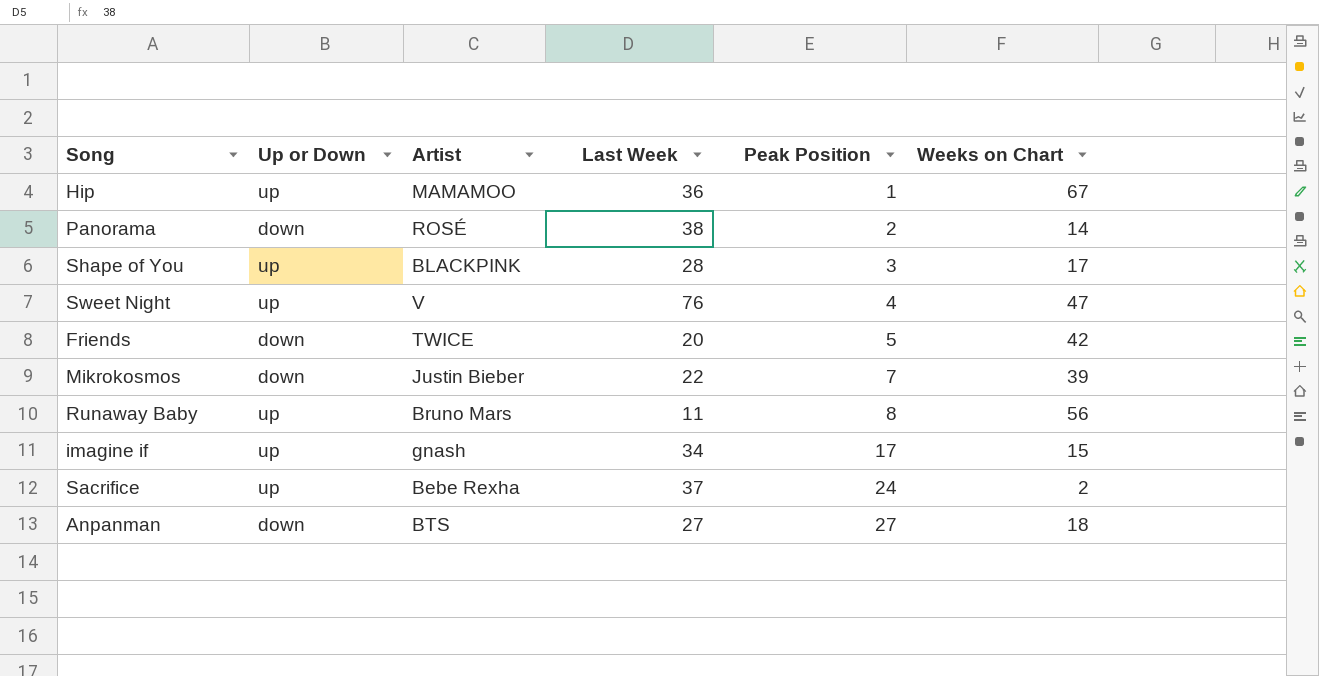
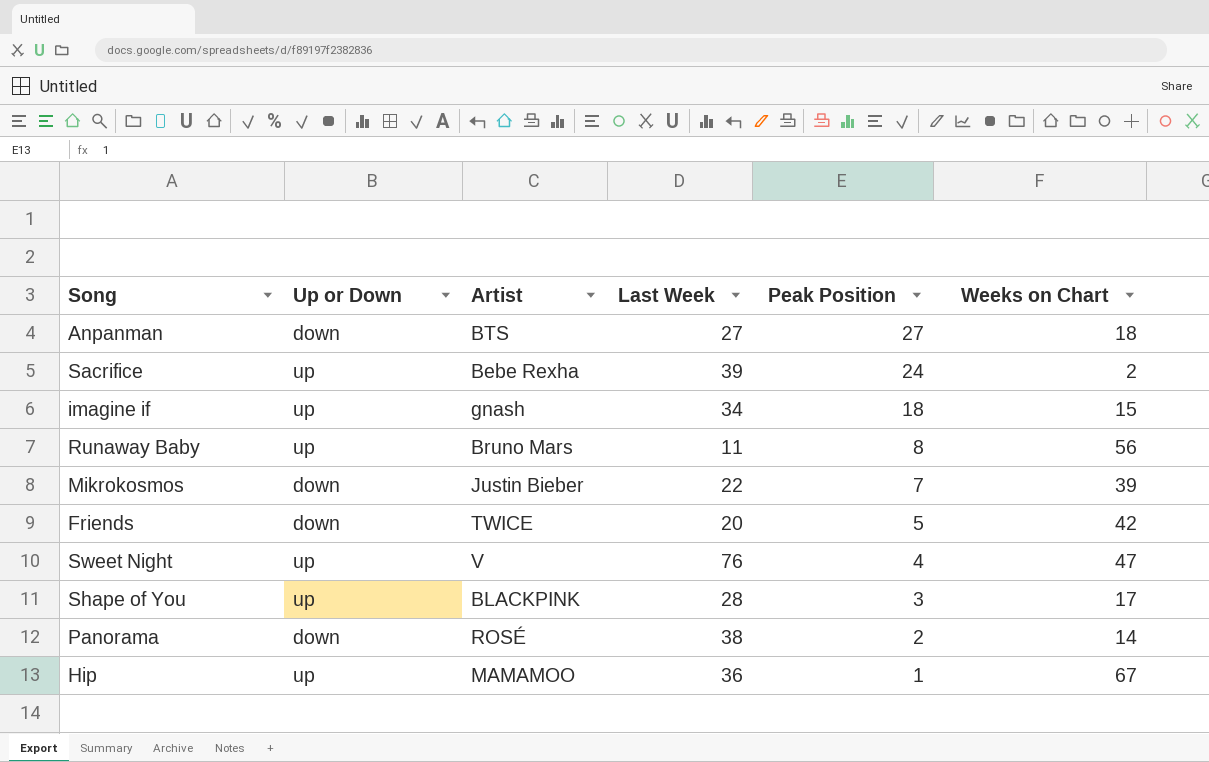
row order: Peak Position ascending -> Peak Position descending
Sacrifice | Last Week: 37 -> 39
imagine if | Peak Position: 17 -> 18

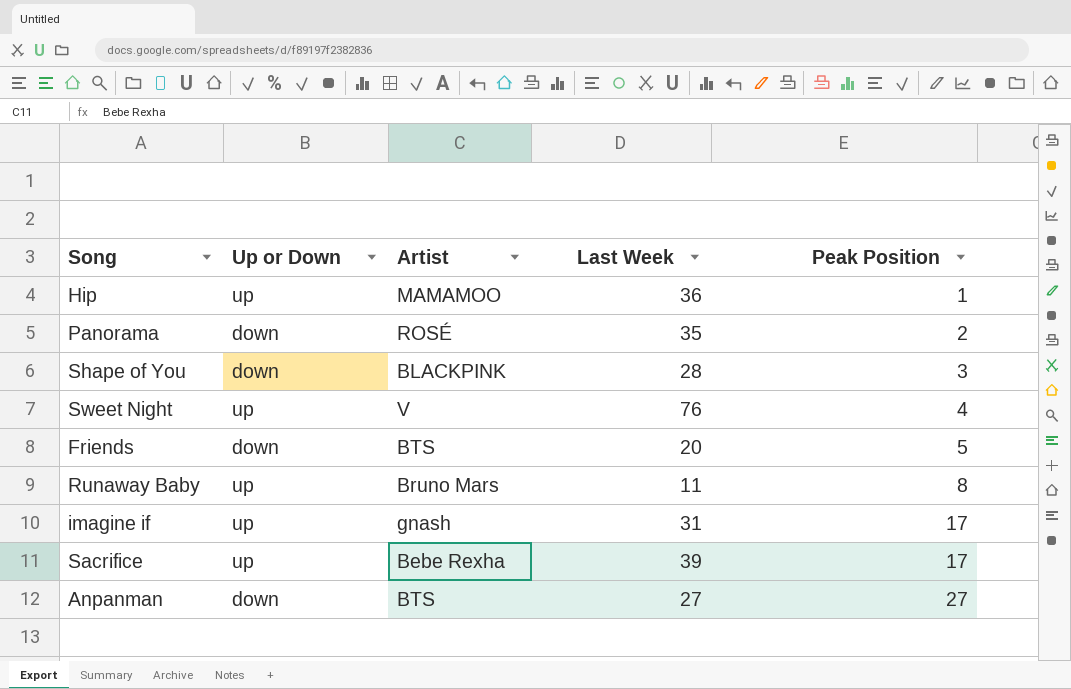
row order: Peak Position descending -> Peak Position ascending
column Weeks on Chart | position: 6 -> none
row Mikrokosmos: down | Justin Bieber | 22 | 7 | 39 -> none
Panorama | Last Week: 38 -> 35
Shape of You | Up or Down: up -> down
Friends | Artist: TWICE -> BTS
imagine if | Last Week: 34 -> 31
imagine if | Peak Position: 18 -> 17
Sacrifice | Peak Position: 24 -> 17

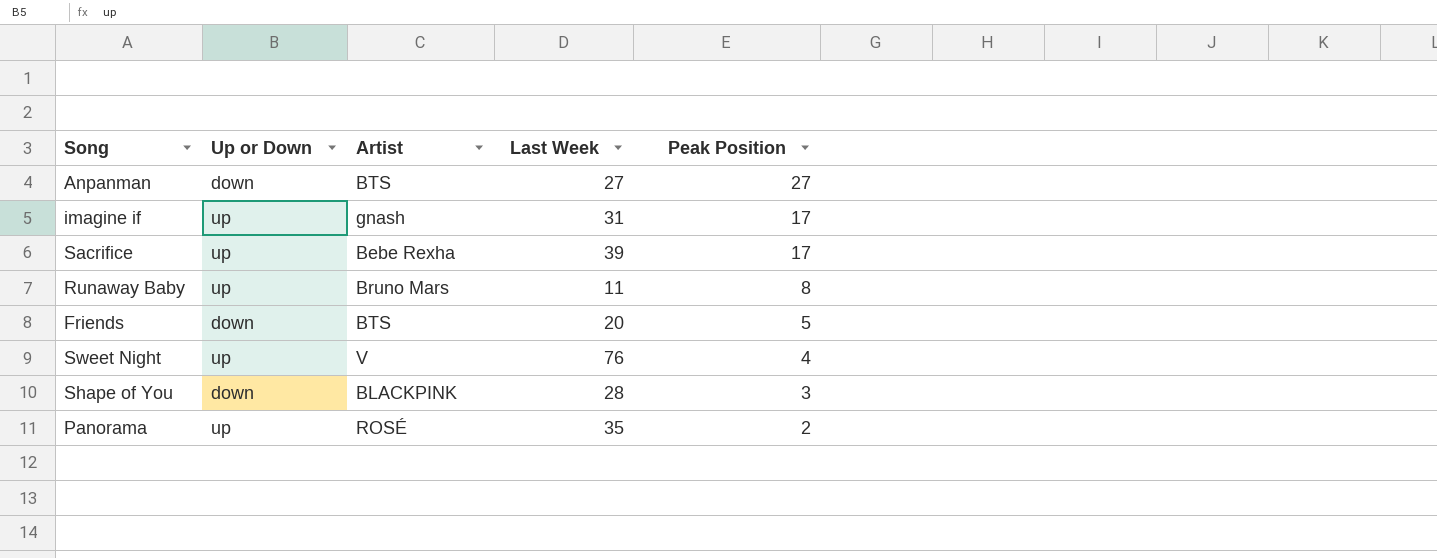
row order: Peak Position ascending -> Peak Position descending
row Hip: up | MAMAMOO | 36 | 1 -> none
Panorama | Up or Down: down -> up

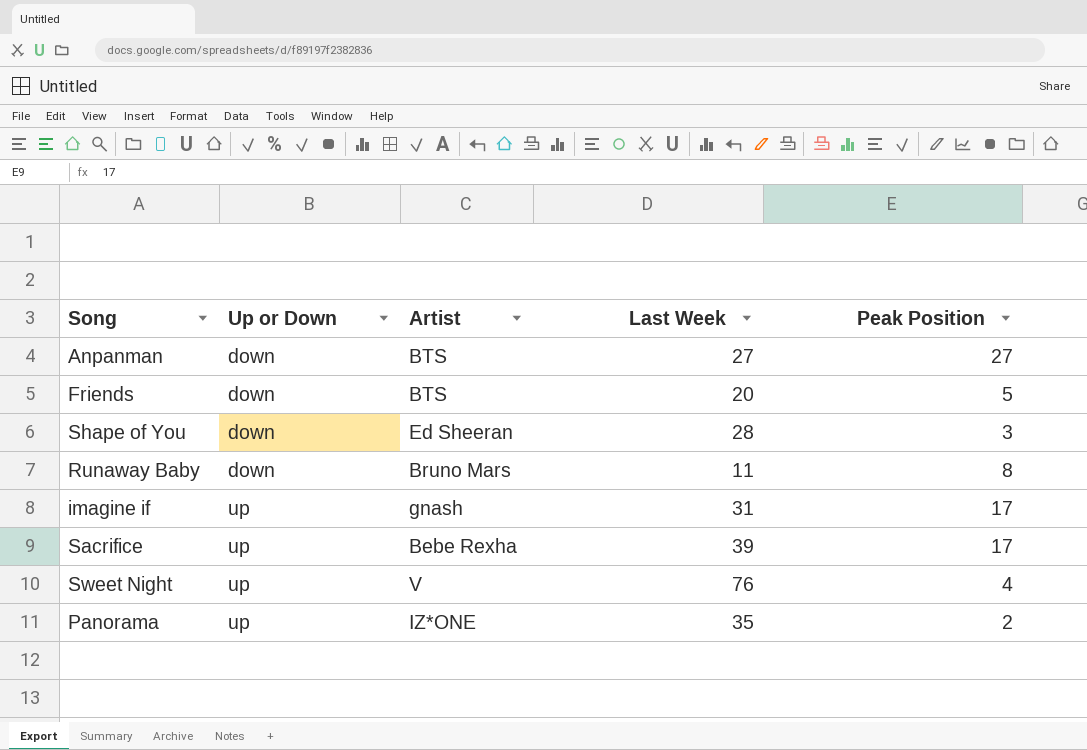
row order: Peak Position descending -> Up or Down ascending
Shape of You | Artist: BLACKPINK -> Ed Sheeran
Runaway Baby | Up or Down: up -> down
Panorama | Artist: ROSÉ -> IZ*ONE

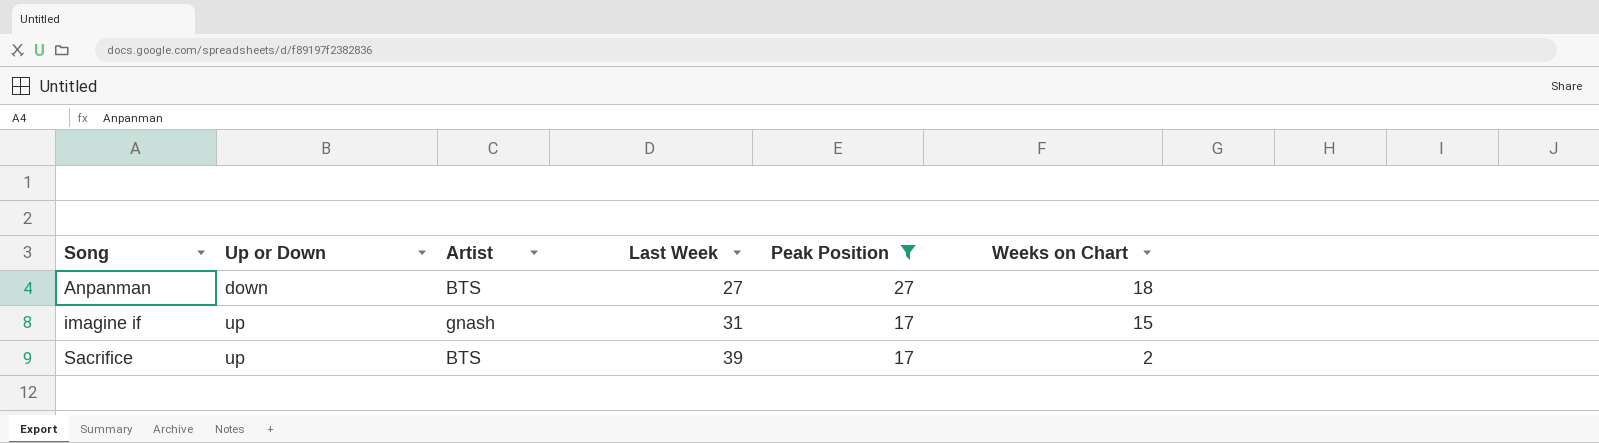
filter: none -> Peak Position >= 17
column Weeks on Chart | position: none -> 6
Sacrifice | Artist: Bebe Rexha -> BTS

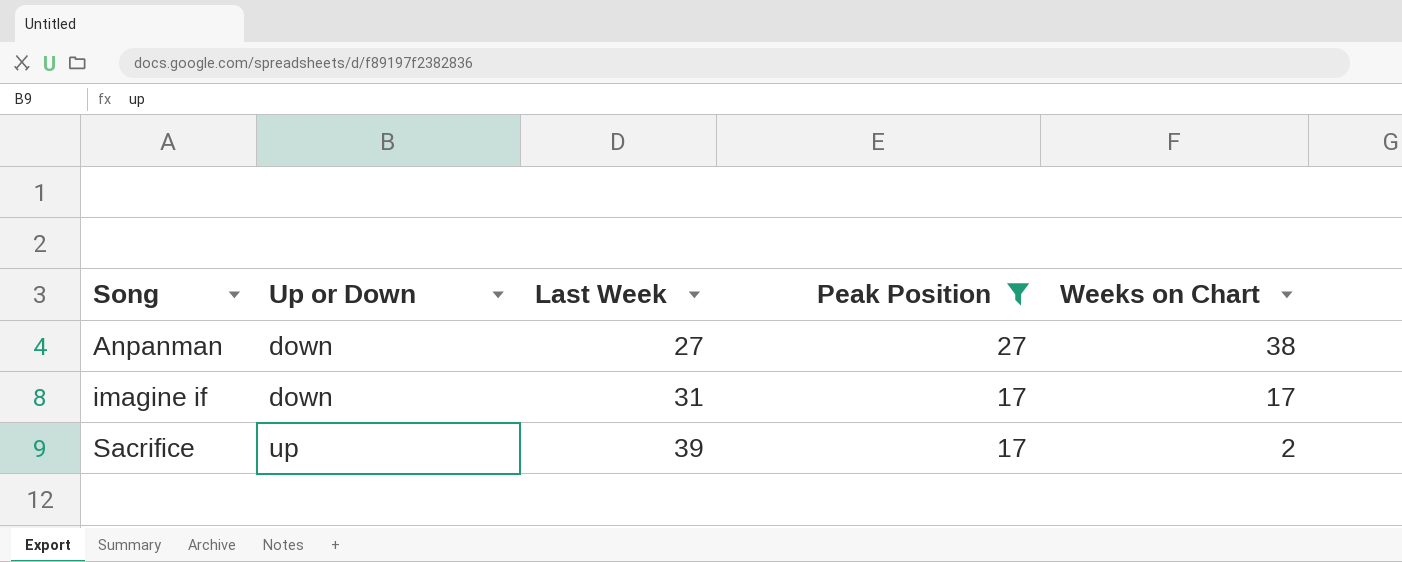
column Artist | position: 3 -> none
Anpanman | Weeks on Chart: 18 -> 38
imagine if | Up or Down: up -> down
imagine if | Weeks on Chart: 15 -> 17

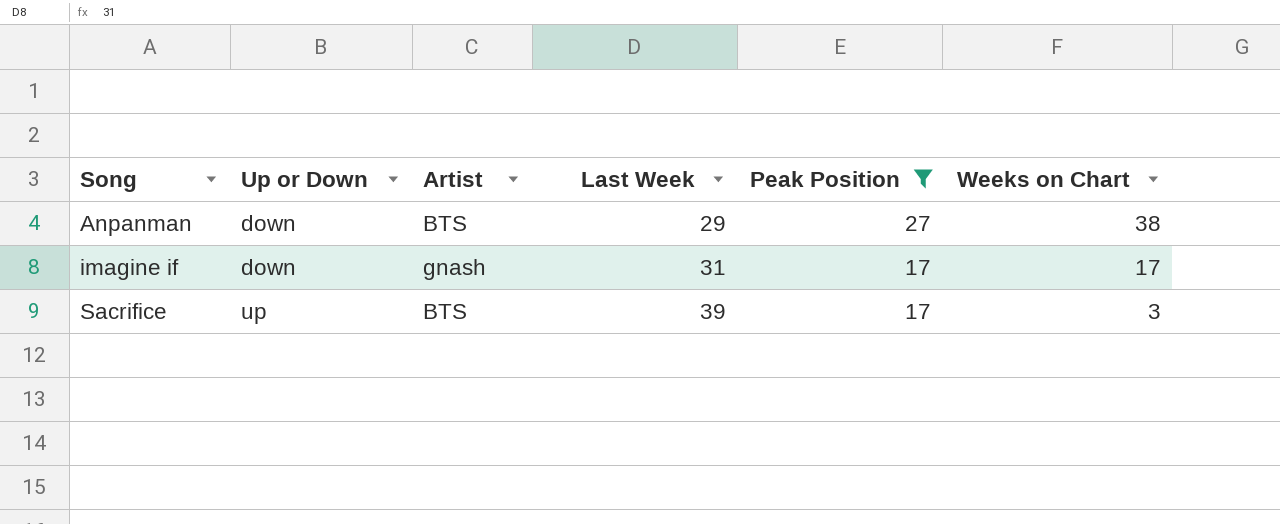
column Artist | position: none -> 3
Anpanman | Last Week: 27 -> 29
Sacrifice | Weeks on Chart: 2 -> 3

